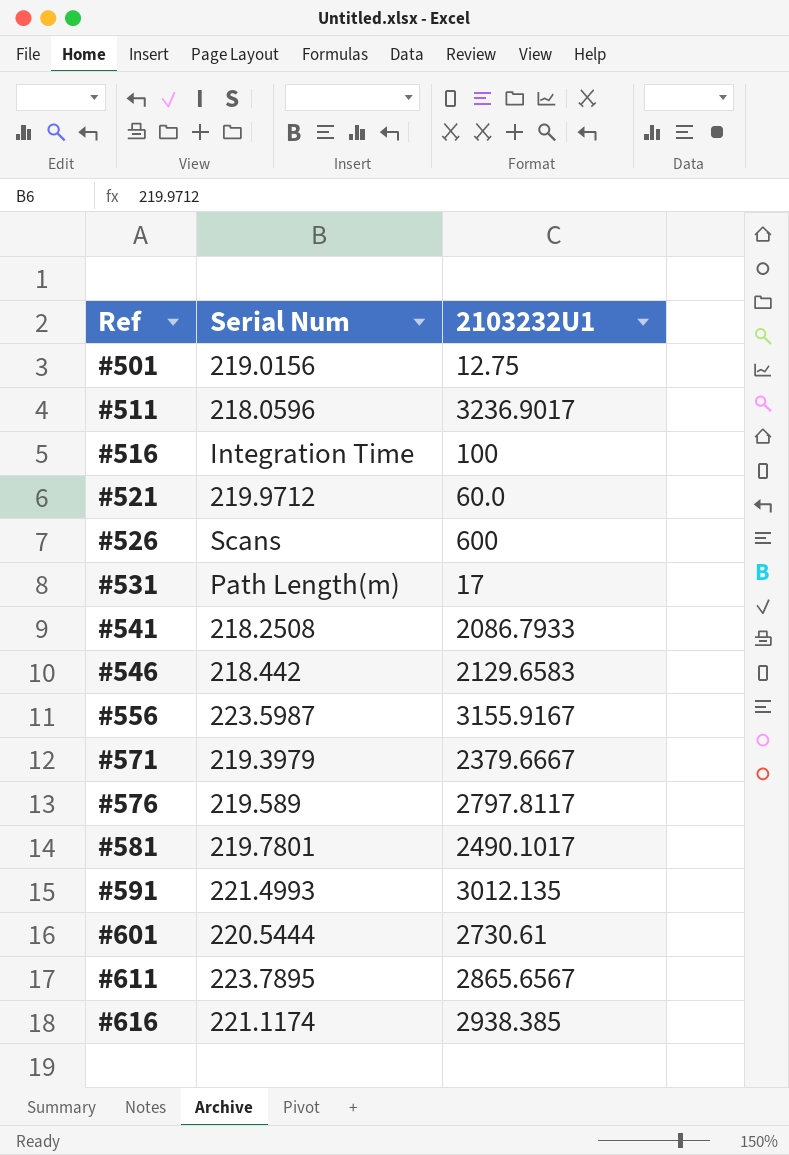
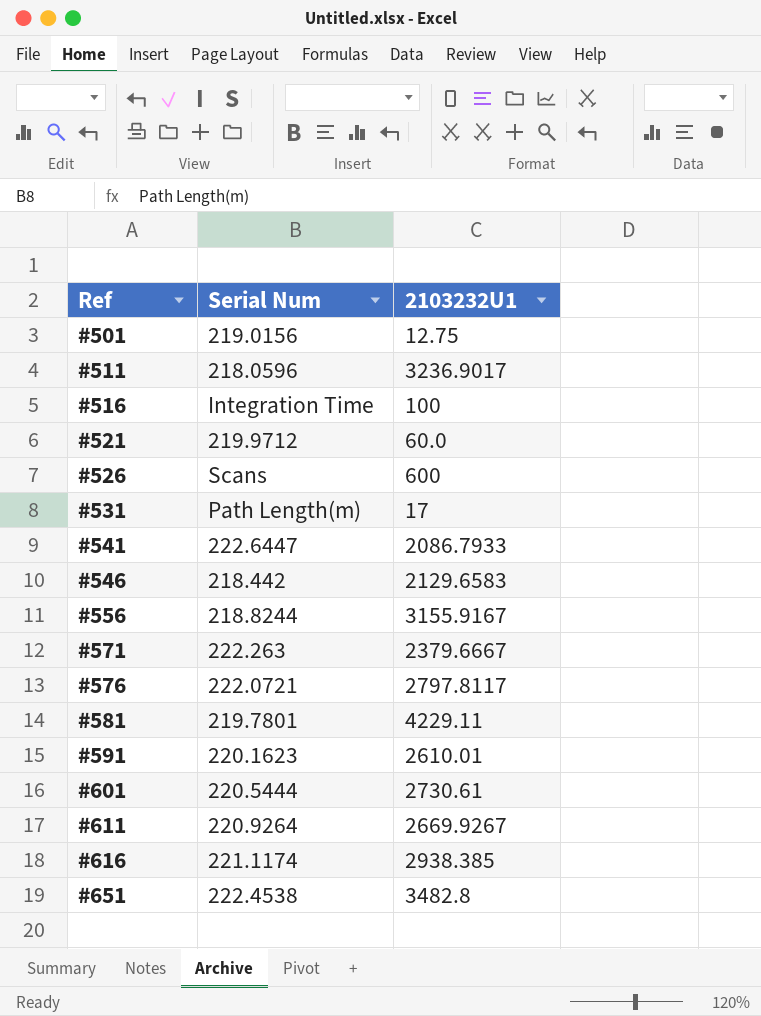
#541 | Serial Num: 218.2508 -> 222.6447
#556 | Serial Num: 223.5987 -> 218.8244
#571 | Serial Num: 219.3979 -> 222.263
#576 | Serial Num: 219.589 -> 222.0721
#581 | 2103232U1: 2490.1017 -> 4229.11
#591 | Serial Num: 221.4993 -> 220.1623
#591 | 2103232U1: 3012.135 -> 2610.01
#611 | Serial Num: 223.7895 -> 220.9264
#611 | 2103232U1: 2865.6567 -> 2669.9267
row #651: none -> 222.4538 | 3482.8

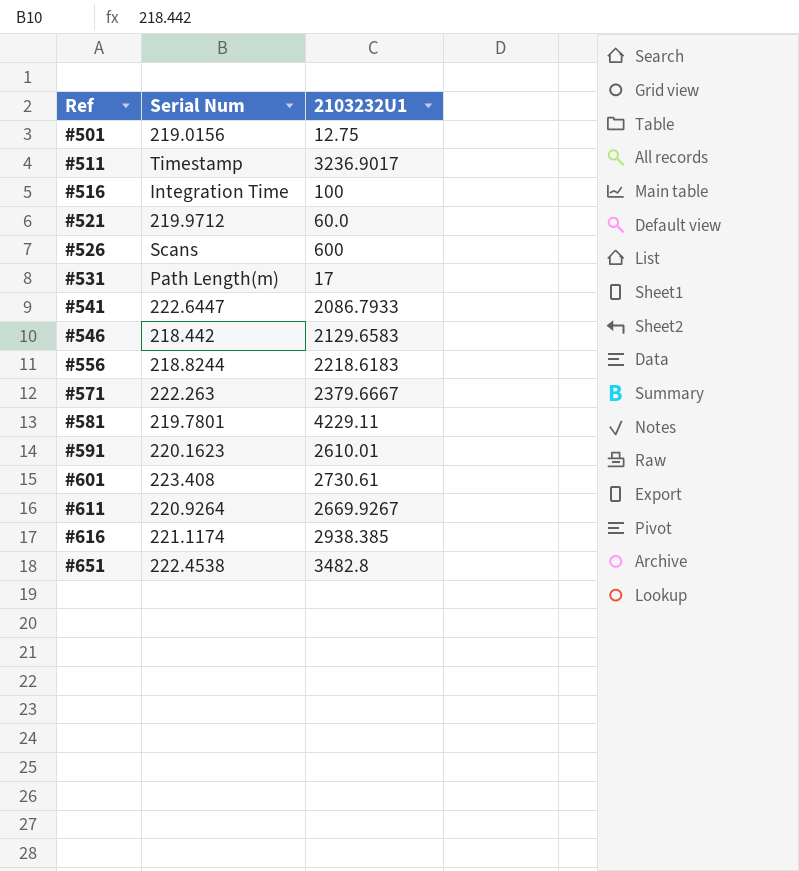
row #576: 222.0721 | 2797.8117 -> none
#511 | Serial Num: 218.0596 -> Timestamp
#556 | 2103232U1: 3155.9167 -> 2218.6183
#601 | Serial Num: 220.5444 -> 223.408

